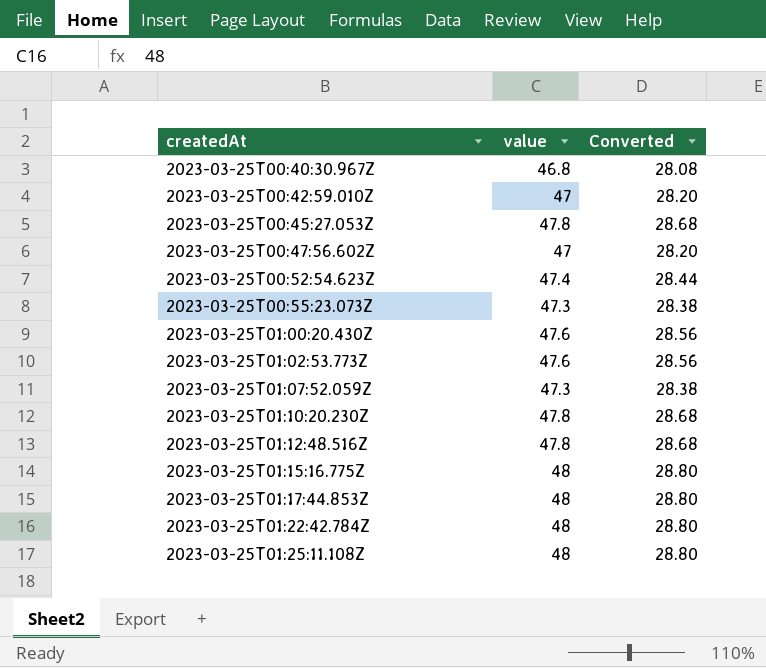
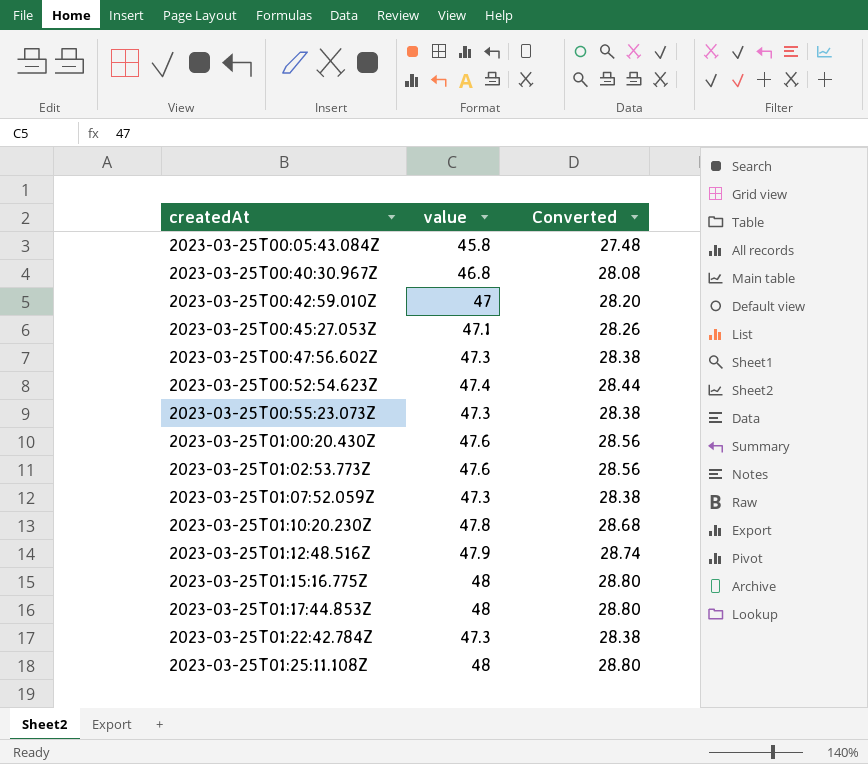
row 2023-03-25T00:05:43.084Z: none -> 45.8 | 27.48
2023-03-25T00:45:27.053Z | value: 47.8 -> 47.1
2023-03-25T00:45:27.053Z | Converted: 28.68 -> 28.26
2023-03-25T00:47:56.602Z | value: 47 -> 47.3
2023-03-25T00:47:56.602Z | Converted: 28.20 -> 28.38
2023-03-25T01:12:48.516Z | value: 47.8 -> 47.9
2023-03-25T01:12:48.516Z | Converted: 28.68 -> 28.74
2023-03-25T01:22:42.784Z | value: 48 -> 47.3
2023-03-25T01:22:42.784Z | Converted: 28.80 -> 28.38

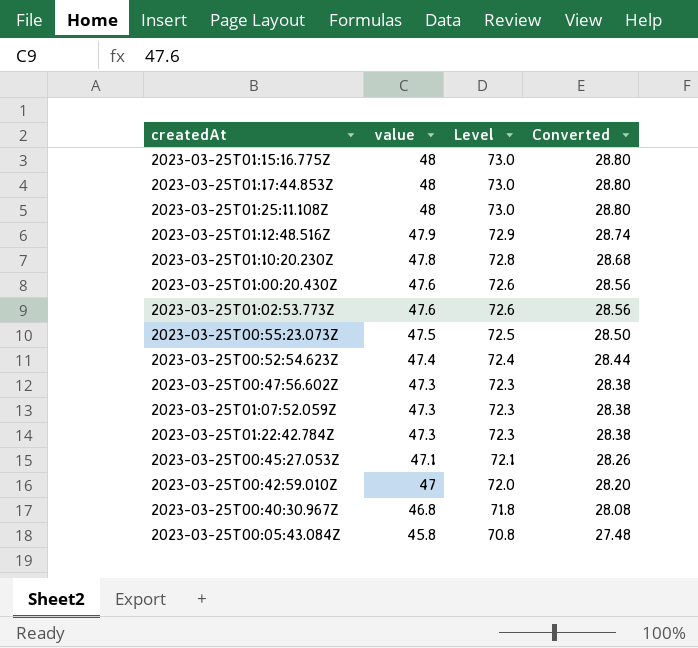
row order: createdAt ascending -> value descending
column Level | formula: none -> [value] + 25
2023-03-25T00:55:23.073Z | value: 47.3 -> 47.5
2023-03-25T00:55:23.073Z | Converted: 28.38 -> 28.50

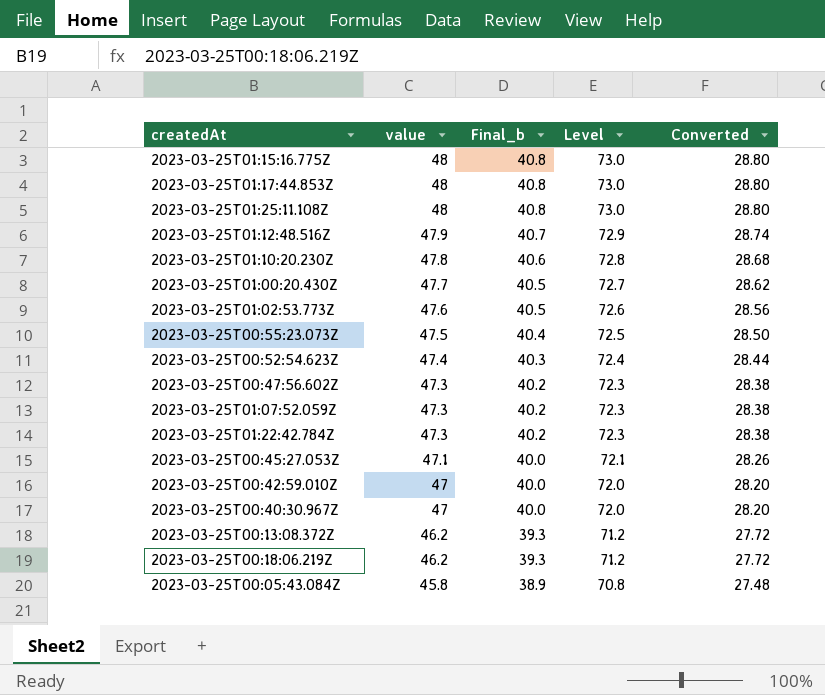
column Final_b | formula: none -> [value] * 0.85
2023-03-25T01:00:20.430Z | value: 47.6 -> 47.7
2023-03-25T01:00:20.430Z | Level: 72.6 -> 72.7
2023-03-25T01:00:20.430Z | Converted: 28.56 -> 28.62
2023-03-25T00:40:30.967Z | value: 46.8 -> 47
2023-03-25T00:40:30.967Z | Level: 71.8 -> 72.0
2023-03-25T00:40:30.967Z | Converted: 28.08 -> 28.20
row 2023-03-25T00:13:08.372Z: none -> 46.2 | 39.3 | 71.2 | 27.72
row 2023-03-25T00:18:06.219Z: none -> 46.2 | 39.3 | 71.2 | 27.72

